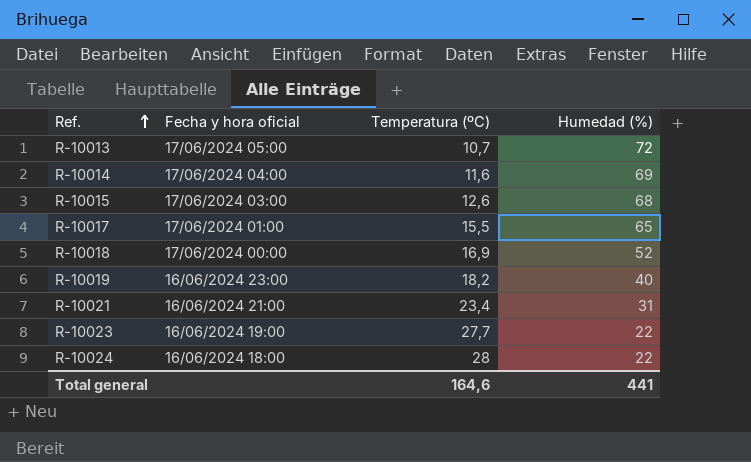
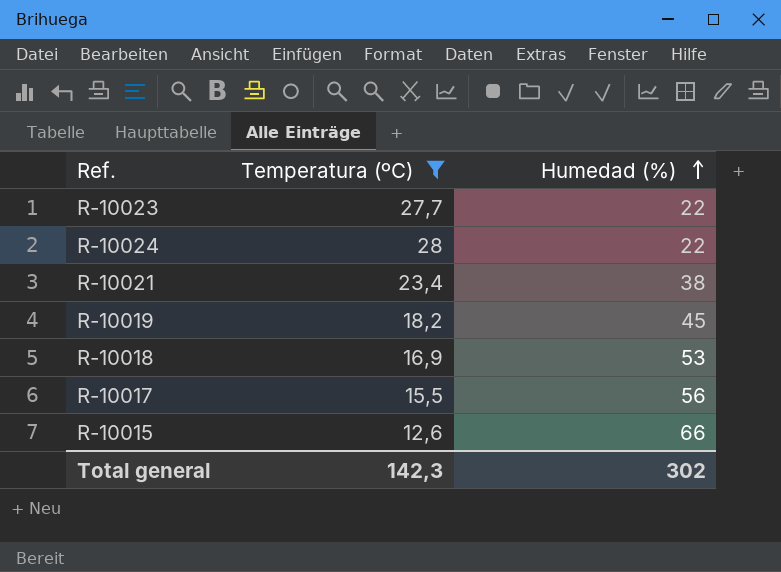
filter: none -> Temperatura (ºC) >= 12,6
row order: Ref. ascending -> Humedad (%) ascending
column Fecha y hora oficial | position: 2 -> none
R-10021 | Humedad (%): 31 -> 38
R-10019 | Humedad (%): 40 -> 45
R-10018 | Humedad (%): 52 -> 53
R-10017 | Humedad (%): 65 -> 56
R-10015 | Humedad (%): 68 -> 66
Total general | Temperatura (ºC): 164,6 -> 142,3
Total general | Humedad (%): 441 -> 302

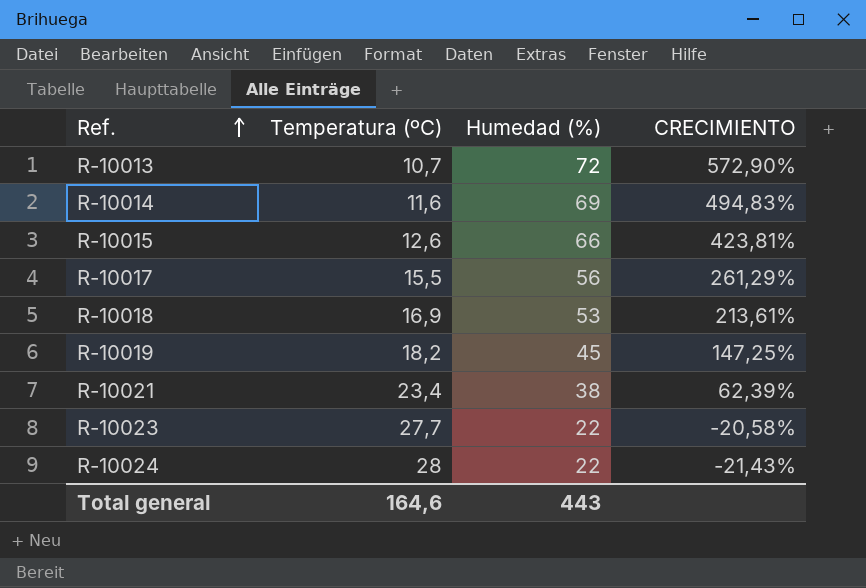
filter: Temperatura (ºC) >= 12,6 -> none
row order: Humedad (%) ascending -> Ref. ascending
column CRECIMIENTO | formula: none -> ([Humedad (%)] - [Temperatura (ºC)]) / [Temperatura (ºC)]
Total general | Temperatura (ºC): 142,3 -> 164,6
Total general | Humedad (%): 302 -> 443

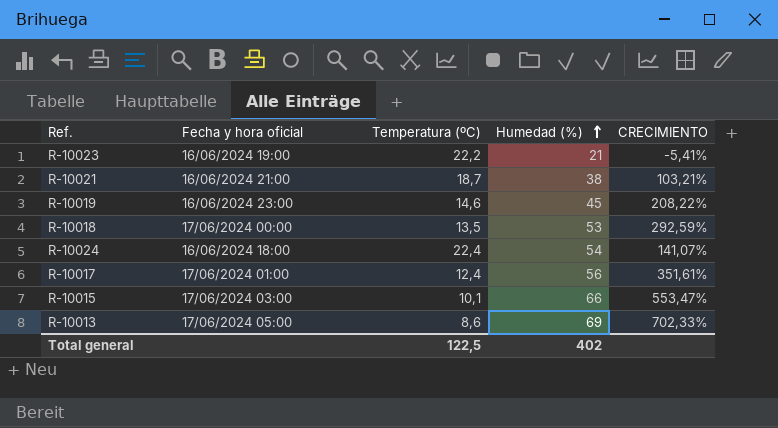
row order: Ref. ascending -> Humedad (%) ascending
column Fecha y hora oficial | position: none -> 2
row R-10014: 11,6 | 69 | 494,83% -> none
R-10023 | Temperatura (ºC): 27,7 -> 22,2
R-10023 | Humedad (%): 22 -> 21
R-10023 | CRECIMIENTO: -20,58% -> -5,41%
R-10021 | Temperatura (ºC): 23,4 -> 18,7
R-10021 | CRECIMIENTO: 62,39% -> 103,21%
R-10019 | Temperatura (ºC): 18,2 -> 14,6
R-10019 | CRECIMIENTO: 147,25% -> 208,22%
R-10018 | Temperatura (ºC): 16,9 -> 13,5
R-10018 | CRECIMIENTO: 213,61% -> 292,59%
R-10024 | Temperatura (ºC): 28 -> 22,4
R-10024 | Humedad (%): 22 -> 54
R-10024 | CRECIMIENTO: -21,43% -> 141,07%
R-10017 | Temperatura (ºC): 15,5 -> 12,4
R-10017 | CRECIMIENTO: 261,29% -> 351,61%
R-10015 | Temperatura (ºC): 12,6 -> 10,1
R-10015 | CRECIMIENTO: 423,81% -> 553,47%
R-10013 | Temperatura (ºC): 10,7 -> 8,6
R-10013 | Humedad (%): 72 -> 69
R-10013 | CRECIMIENTO: 572,90% -> 702,33%
Total general | Temperatura (ºC): 164,6 -> 122,5
Total general | Humedad (%): 443 -> 402

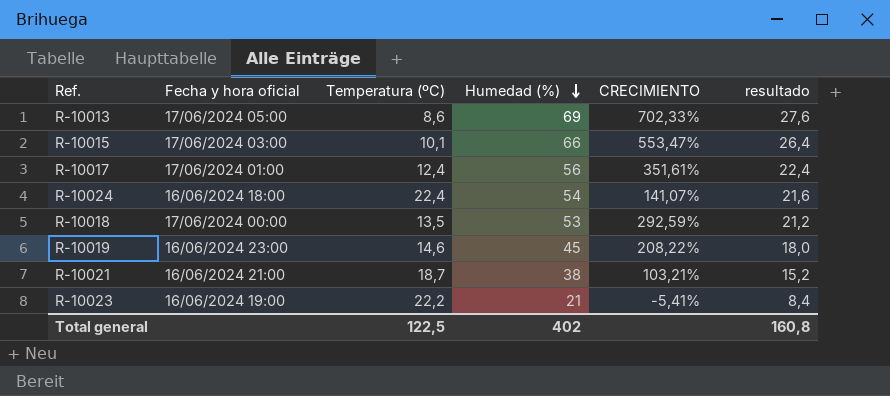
row order: Humedad (%) ascending -> Humedad (%) descending
column resultado | formula: none -> [Humedad (%)] * 0,4

